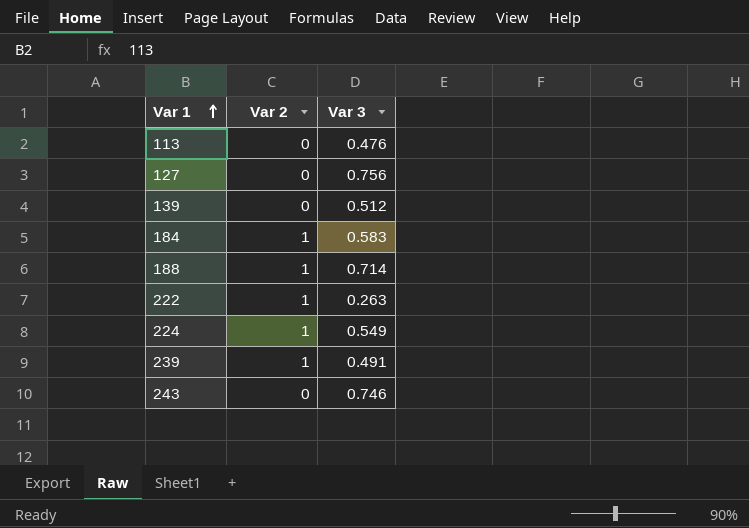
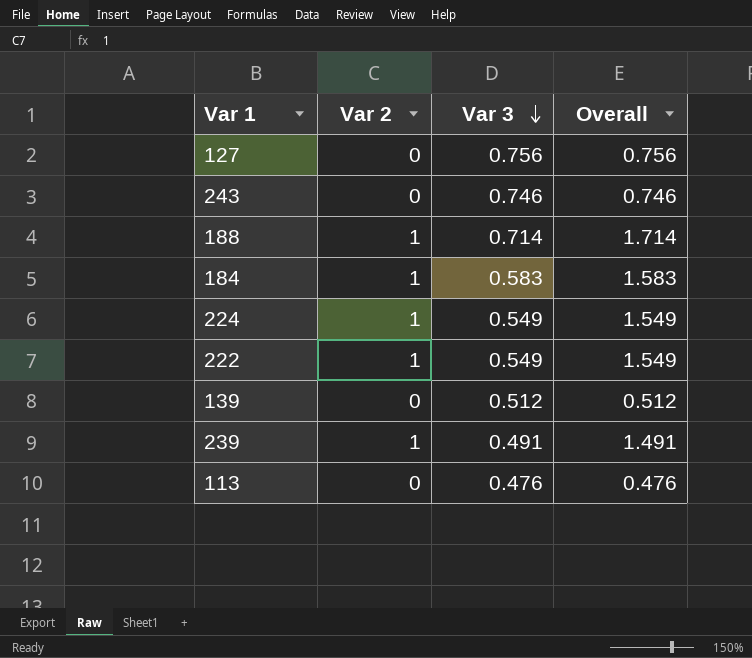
row order: Var 1 ascending -> Var 3 descending
column Overall | formula: none -> [Var 2] + [Var 3]
222 | Var 3: 0.263 -> 0.549

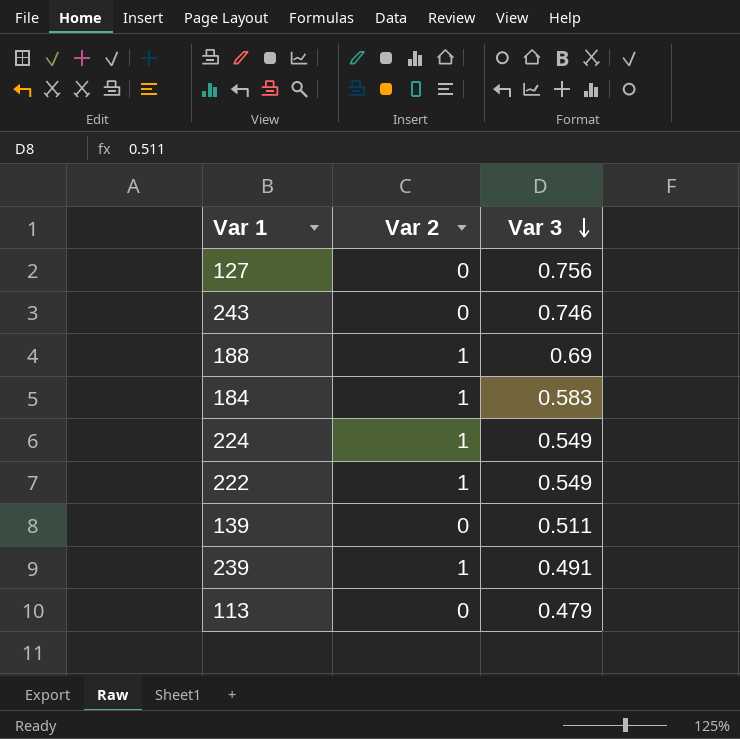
column Overall | formula: [Var 2] + [Var 3] -> none
188 | Var 3: 0.714 -> 0.69
139 | Var 3: 0.512 -> 0.511
113 | Var 3: 0.476 -> 0.479

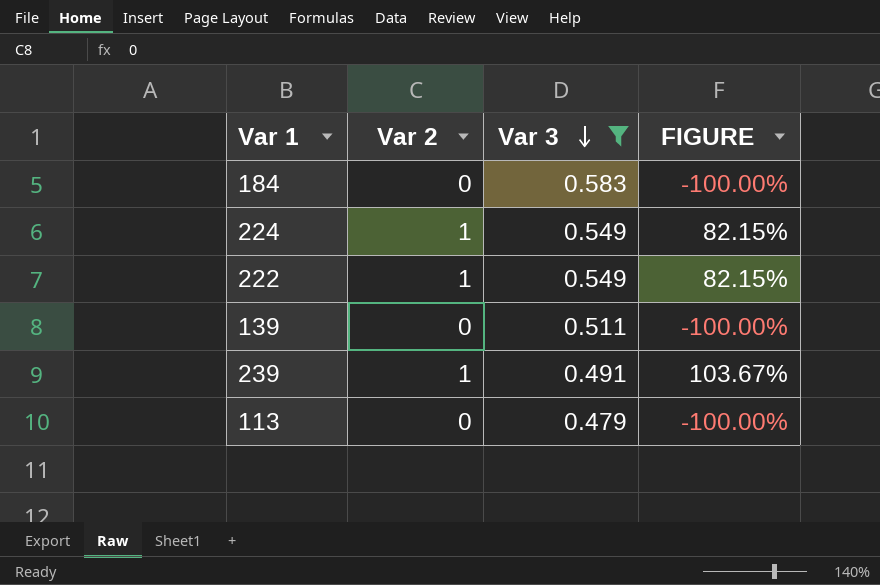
filter: none -> Var 3 <= 0.583
column FIGURE | formula: none -> ([Var 2] - [Var 3]) / [Var 3]
184 | Var 2: 1 -> 0

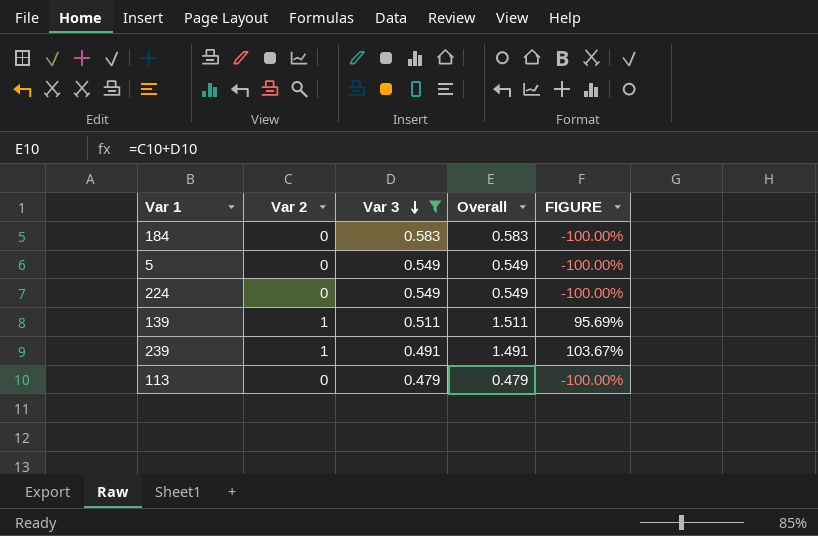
column Overall | formula: none -> [Var 2] + [Var 3]
row 222: 1 | 0.549 | 82.15% -> none
row 5: none -> 0 | 0.549 | 0.549 | -100.00%
224 | Var 2: 1 -> 0
224 | FIGURE: 82.15% -> -100.00%
139 | Var 2: 0 -> 1
139 | FIGURE: -100.00% -> 95.69%

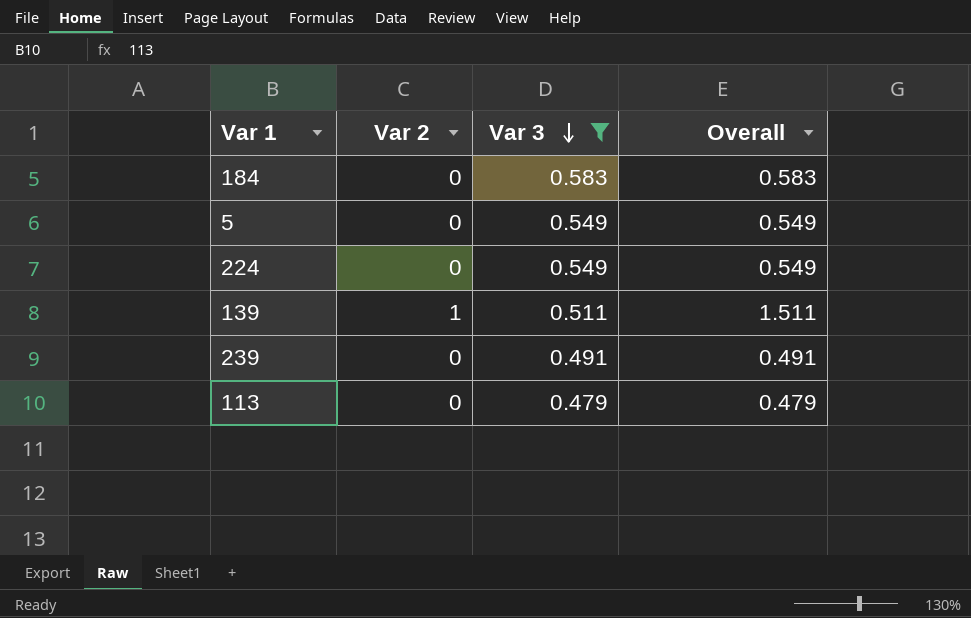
column FIGURE | formula: ([Var 2] - [Var 3]) / [Var 3] -> none
239 | Var 2: 1 -> 0
239 | Overall: 1.491 -> 0.491

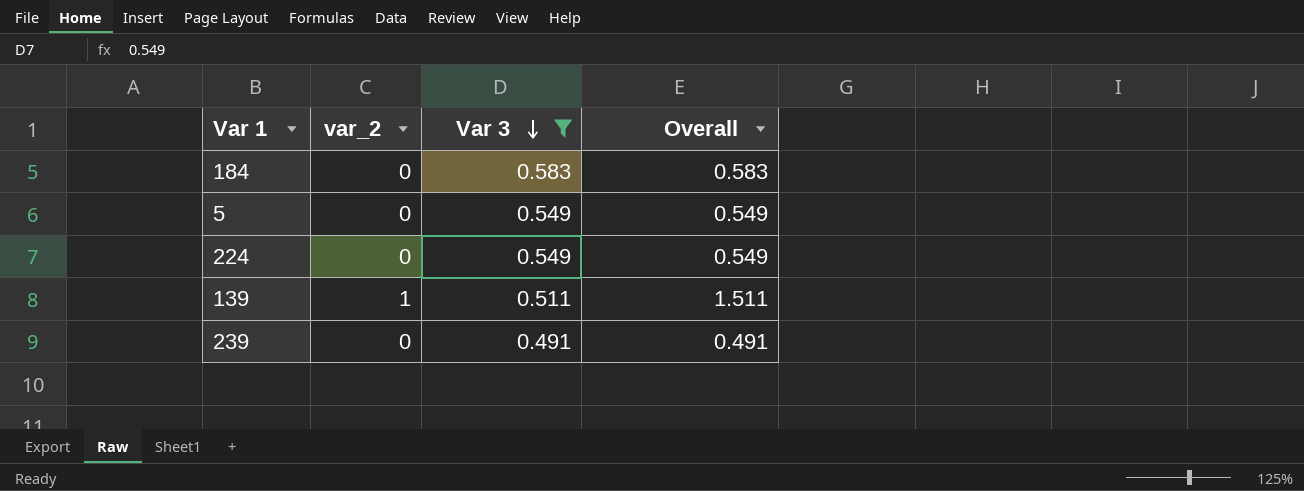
column name: Var 2 -> var_2
row 113: 0 | 0.479 | 0.479 -> none

